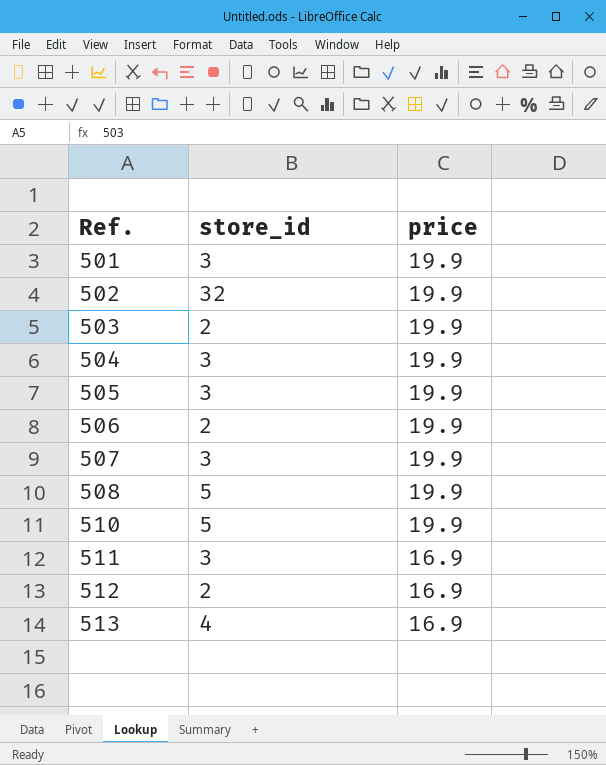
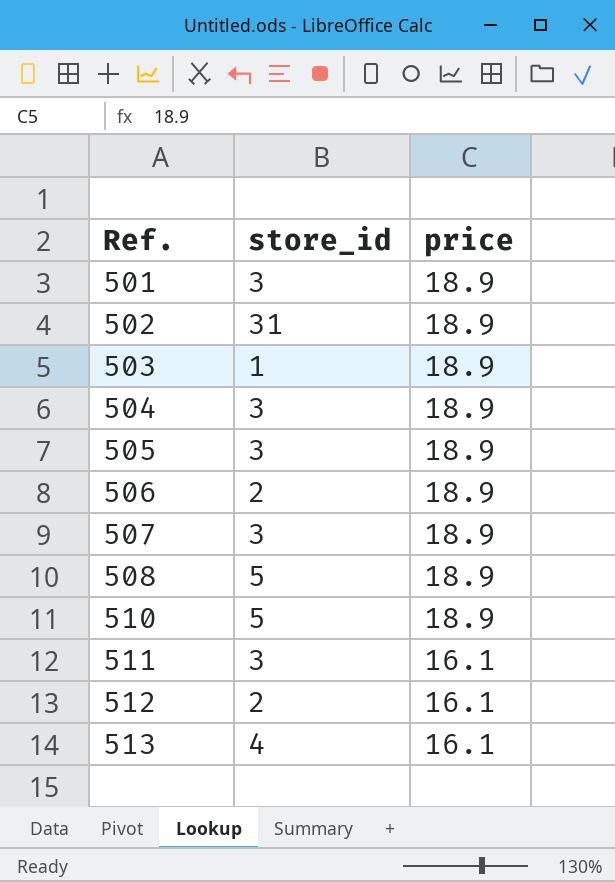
501 | price: 19.9 -> 18.9
502 | store_id: 32 -> 31
502 | price: 19.9 -> 18.9
503 | store_id: 2 -> 1
503 | price: 19.9 -> 18.9
504 | price: 19.9 -> 18.9
505 | price: 19.9 -> 18.9
506 | price: 19.9 -> 18.9
507 | price: 19.9 -> 18.9
508 | price: 19.9 -> 18.9
510 | price: 19.9 -> 18.9
511 | price: 16.9 -> 16.1
512 | price: 16.9 -> 16.1
513 | price: 16.9 -> 16.1

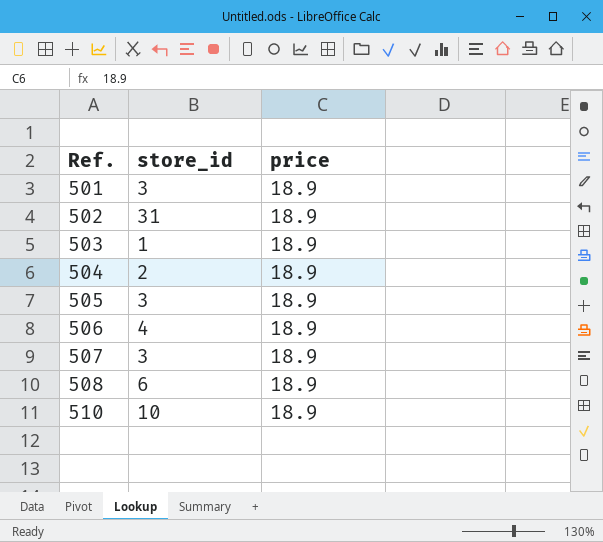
row 511: 3 | 16.1 -> none
row 512: 2 | 16.1 -> none
row 513: 4 | 16.1 -> none
504 | store_id: 3 -> 2
506 | store_id: 2 -> 4
508 | store_id: 5 -> 6
510 | store_id: 5 -> 10

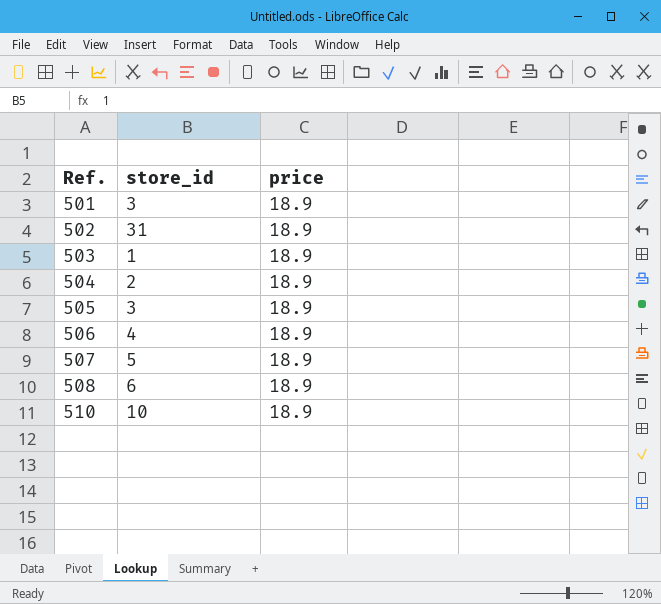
507 | store_id: 3 -> 5

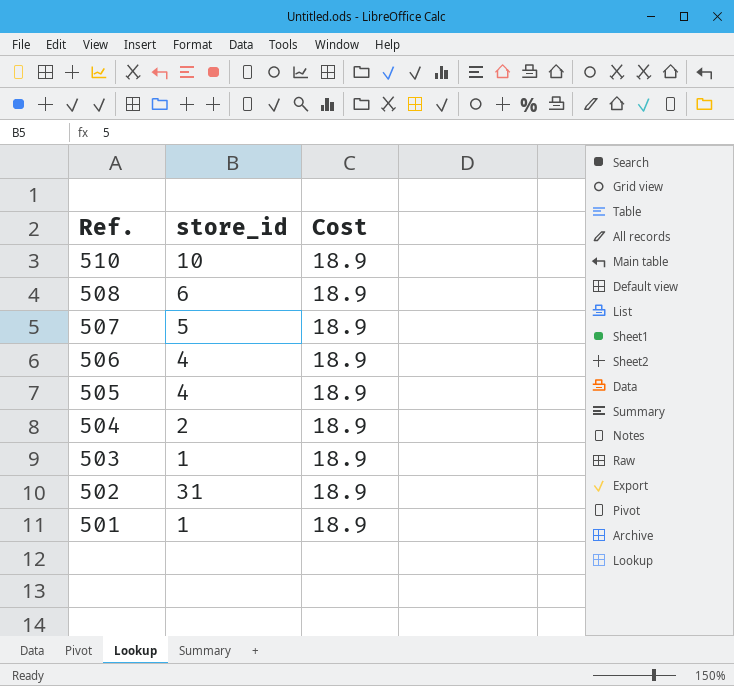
row order: Ref. ascending -> Ref. descending
column name: price -> Cost
505 | store_id: 3 -> 4
501 | store_id: 3 -> 1

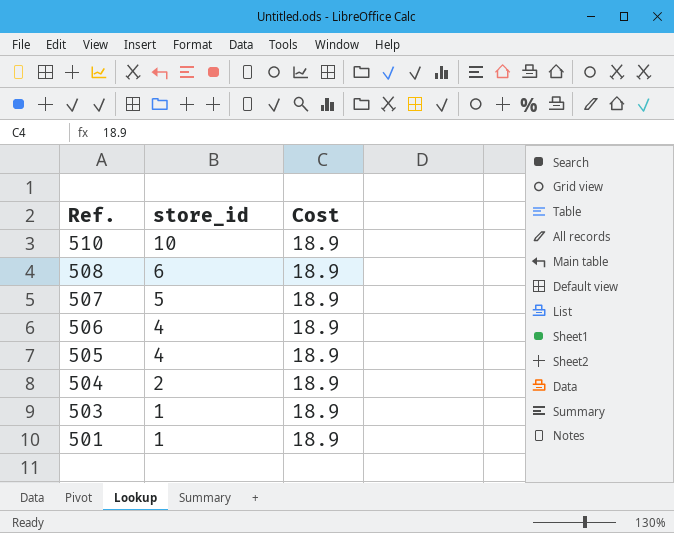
row 502: 31 | 18.9 -> none

